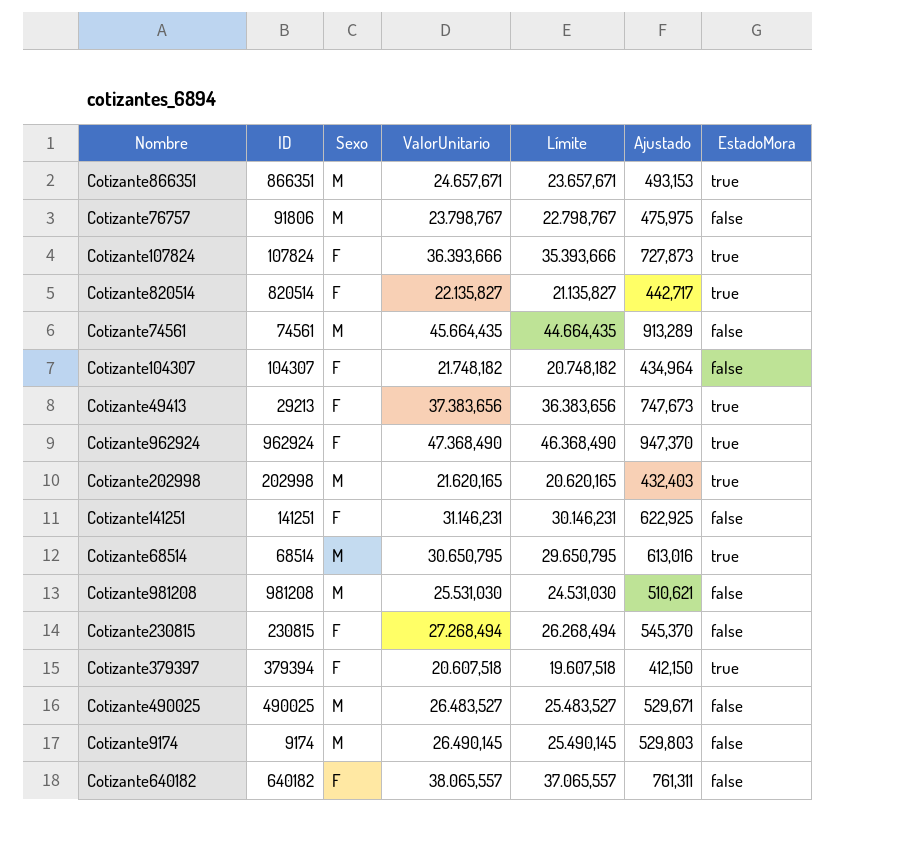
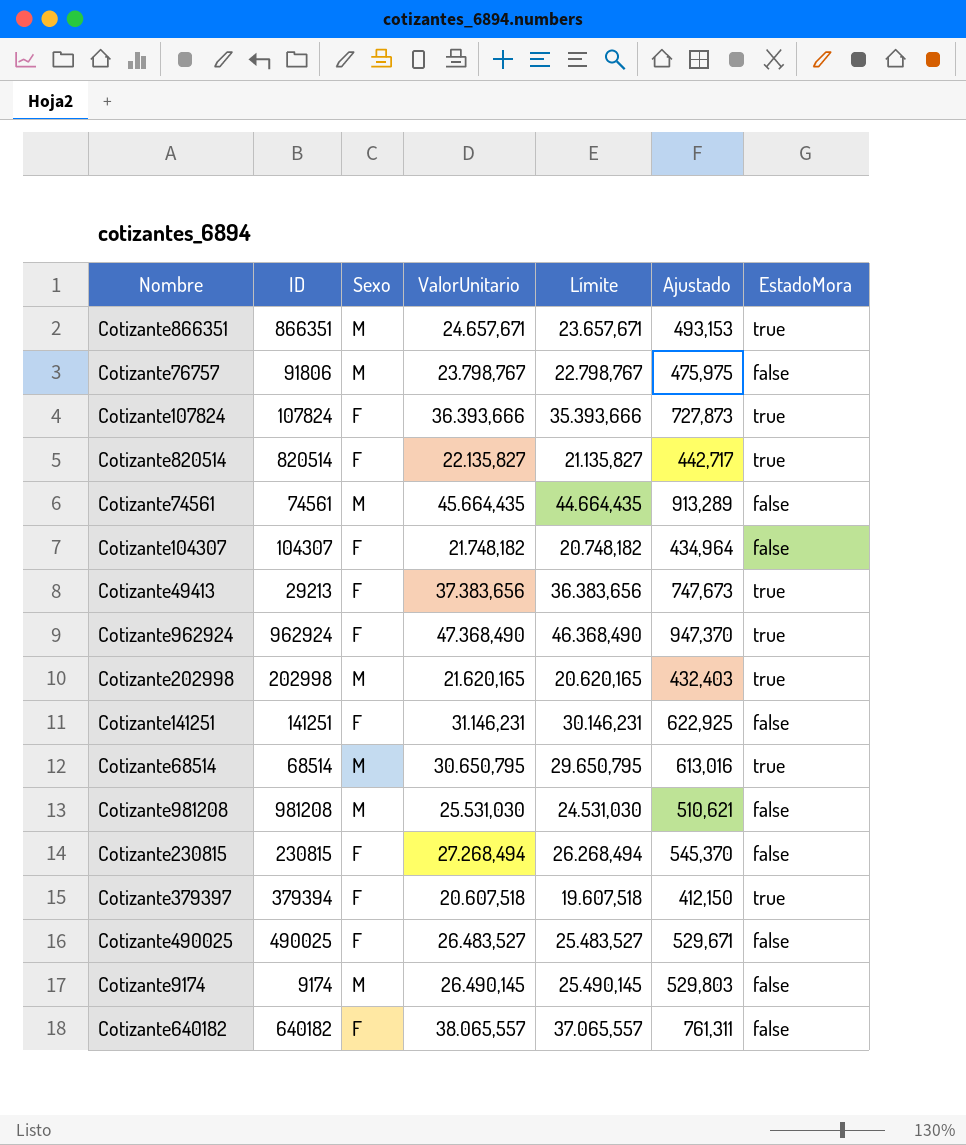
Cotizante490025 | Sexo: M -> F

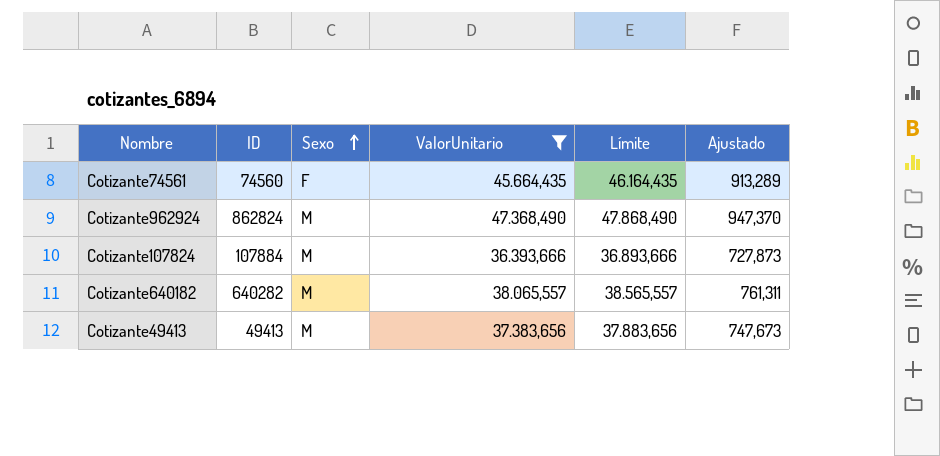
filter: none -> ValorUnitario >= 36.393,666
row order: none -> Sexo ascending
column EstadoMora | position: 7 -> none
column Límite | formula: [ValorUnitario] - 1000 -> [ValorUnitario] + 500
Cotizante74561 | ID: 74561 -> 74560
Cotizante74561 | Sexo: M -> F
Cotizante962924 | ID: 962924 -> 862824
Cotizante962924 | Sexo: F -> M
Cotizante107824 | ID: 107824 -> 107884
Cotizante107824 | Sexo: F -> M
Cotizante640182 | ID: 640182 -> 640282
Cotizante640182 | Sexo: F -> M
Cotizante49413 | ID: 29213 -> 49413
Cotizante49413 | Sexo: F -> M

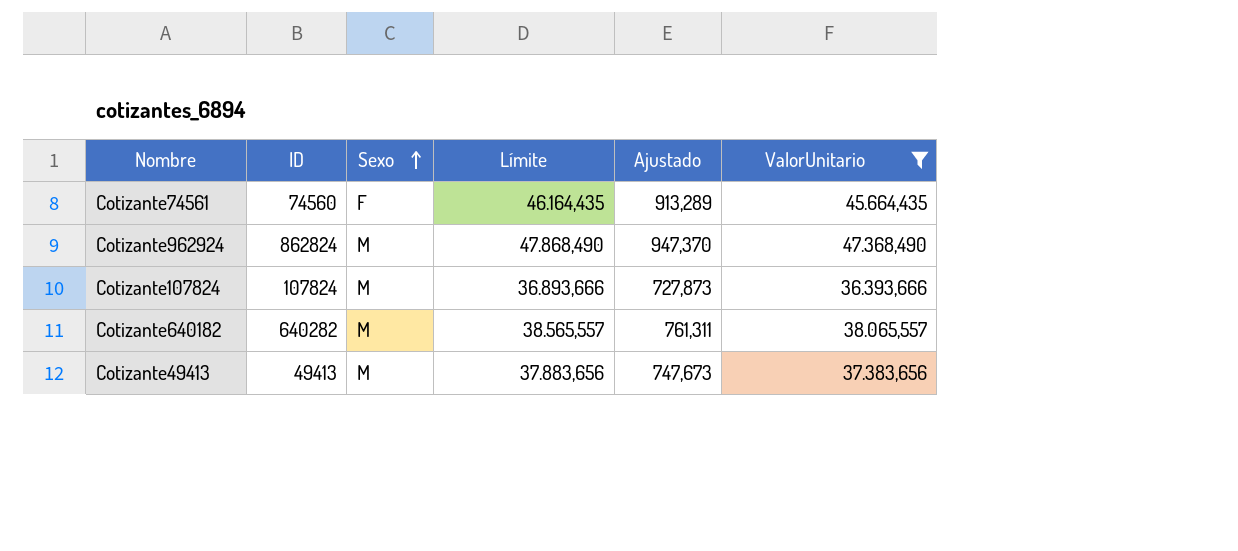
column ValorUnitario | position: 4 -> 6
Cotizante107824 | ID: 107884 -> 107824

